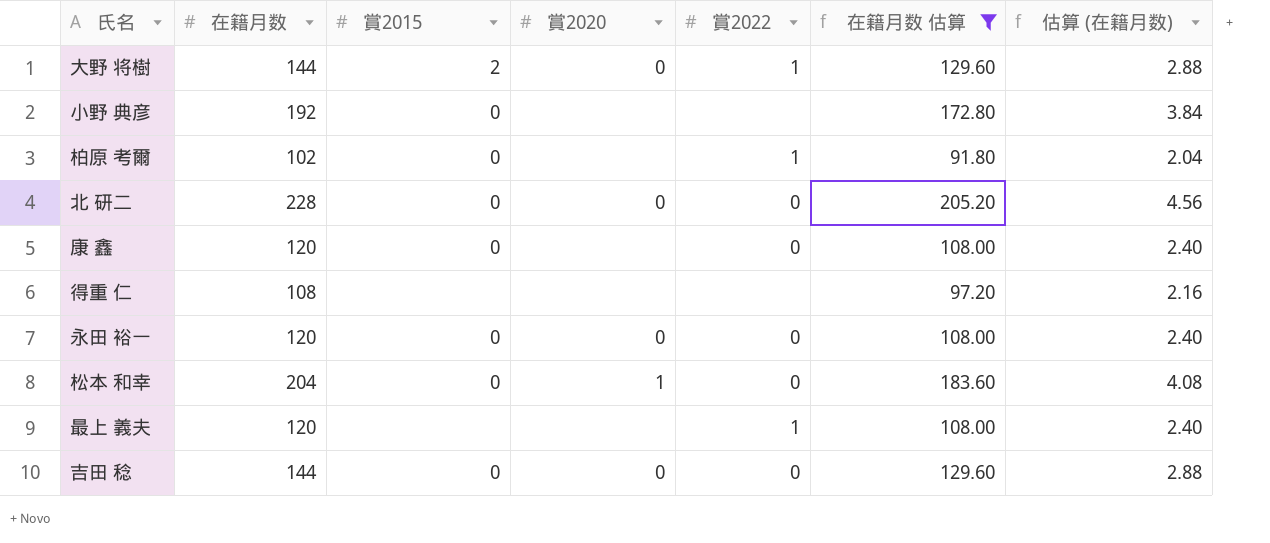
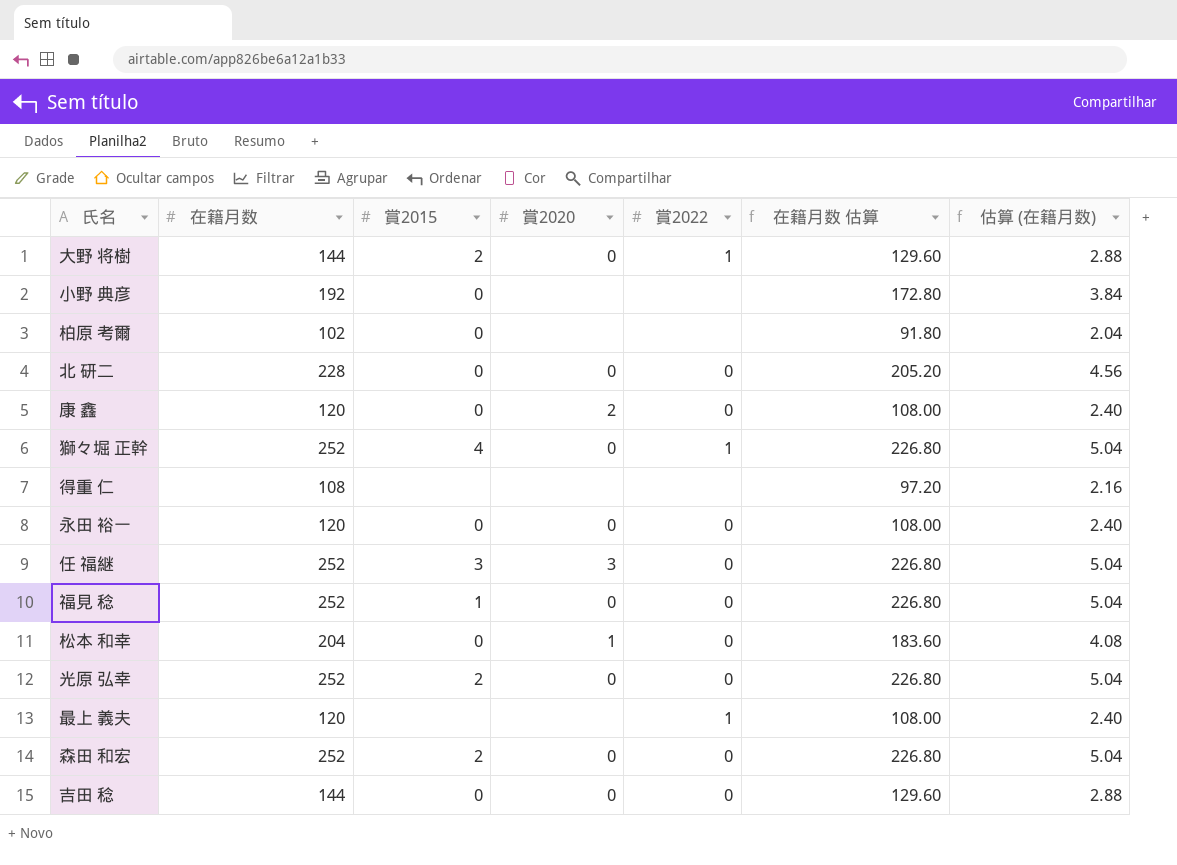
filter: 在籍月数 估算 != 226.80 -> none
柏原 考爾 | 賞2022: 1 -> none
康 鑫 | 賞2020: none -> 2

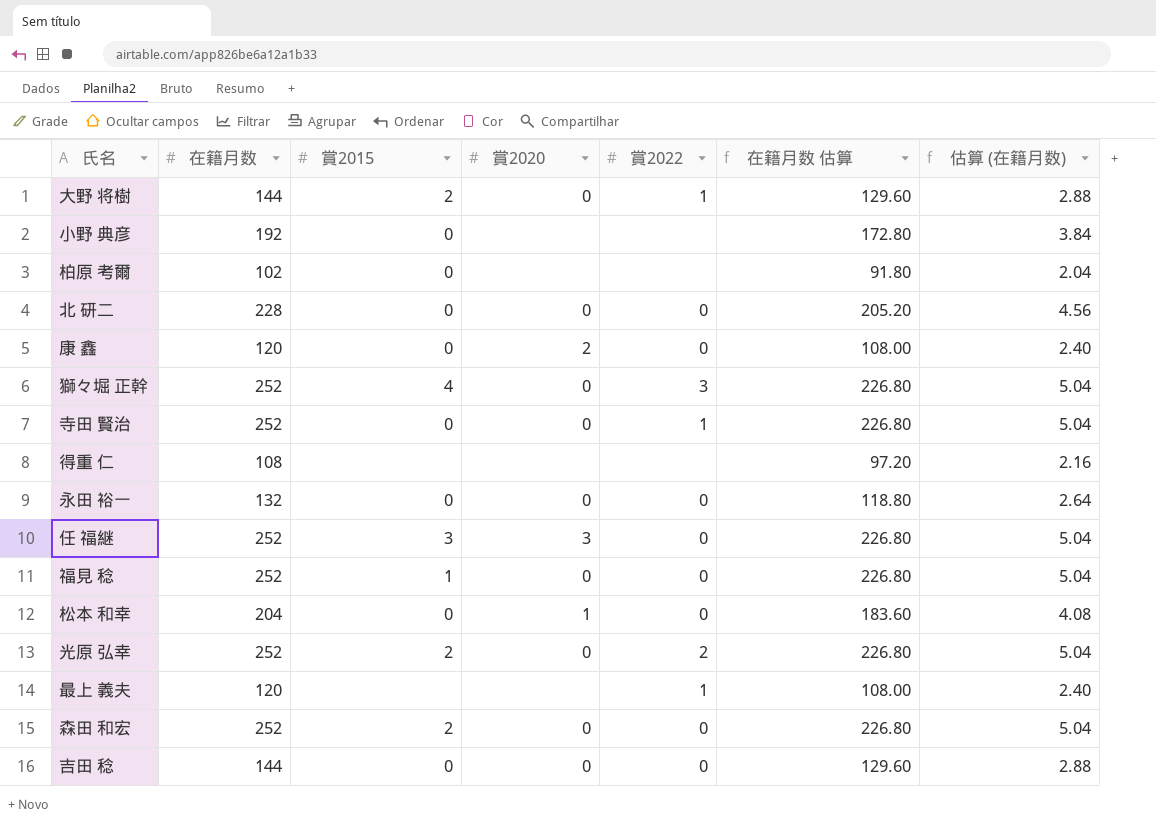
獅々堀 正幹 | 賞2022: 1 -> 3
row 寺田 賢治: none -> 252 | 0 | 0 | 1 | 226.80 | 5.04
永田 裕一 | 在籍月数: 120 -> 132
永田 裕一 | 在籍月数 估算: 108.00 -> 118.80
永田 裕一 | 估算 (在籍月数): 2.40 -> 2.64
光原 弘幸 | 賞2022: 0 -> 2

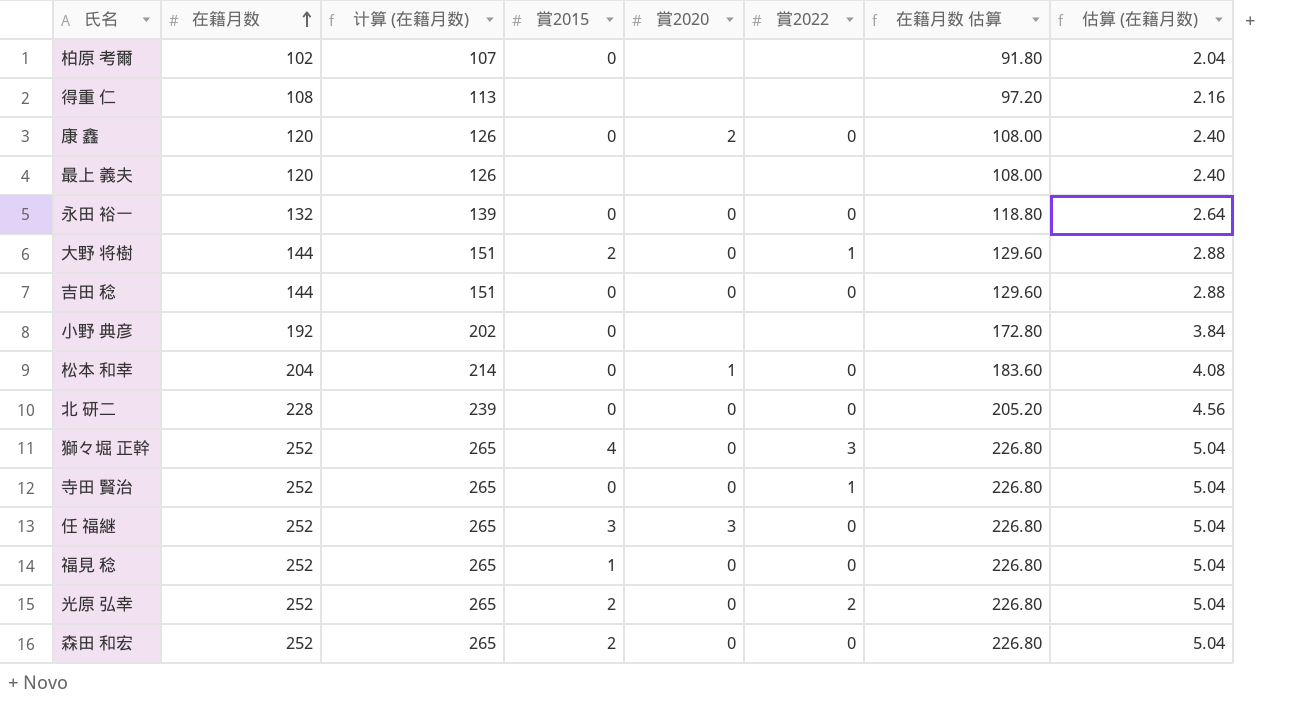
row order: none -> 在籍月数 ascending
column 计算 (在籍月数) | formula: none -> [在籍月数] * 1.05
最上 義夫 | 賞2022: 1 -> none

